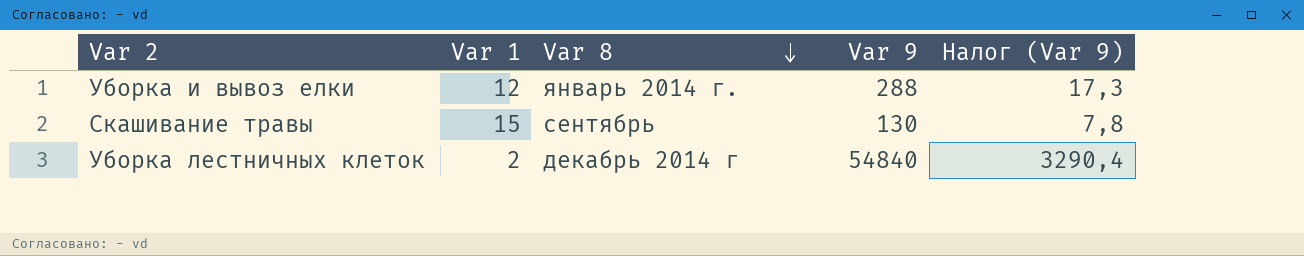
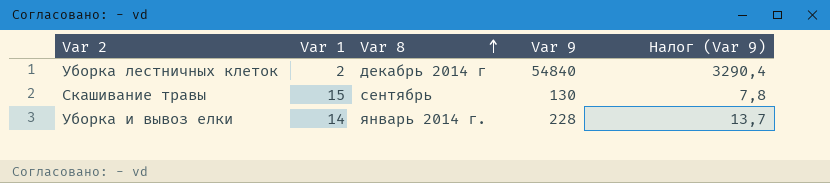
row order: Var 8 descending -> Var 8 ascending
Уборка и вывоз елки | Var 1: 12 -> 14
Уборка и вывоз елки | Var 9: 288 -> 228
Уборка и вывоз елки | Налог (Var 9): 17,3 -> 13,7

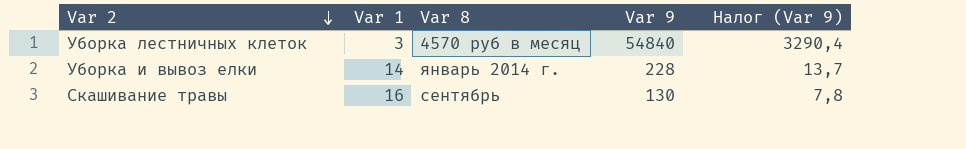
row order: Var 8 ascending -> Var 2 descending
Уборка лестничных клеток | Var 1: 2 -> 3
Уборка лестничных клеток | Var 8: декабрь 2014 г -> 4570 руб в месяц
Скашивание травы | Var 1: 15 -> 16

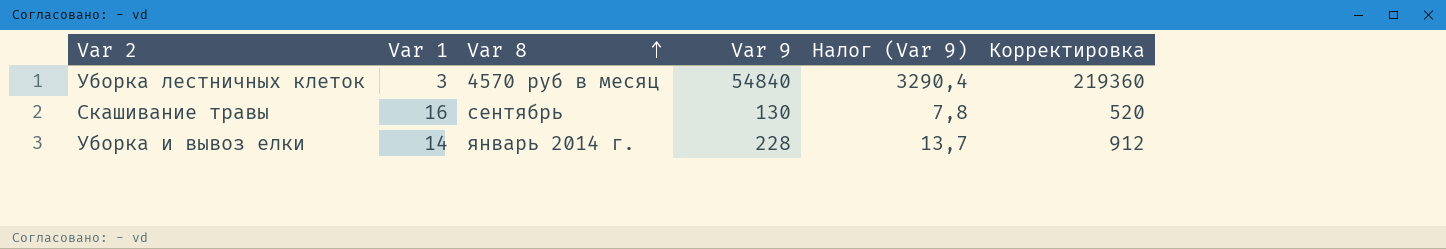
row order: Var 2 descending -> Var 8 ascending
column Корректировка | formula: none -> [Var 9] * 4

